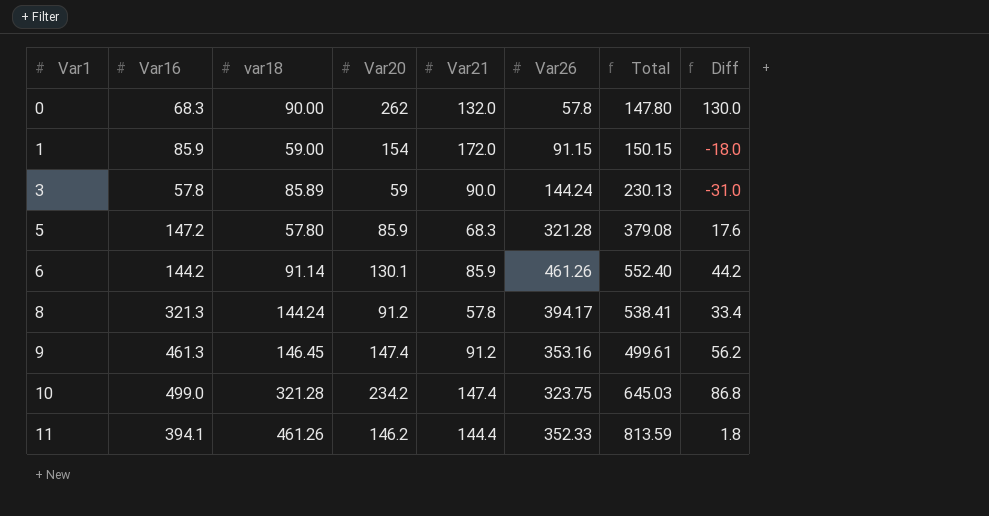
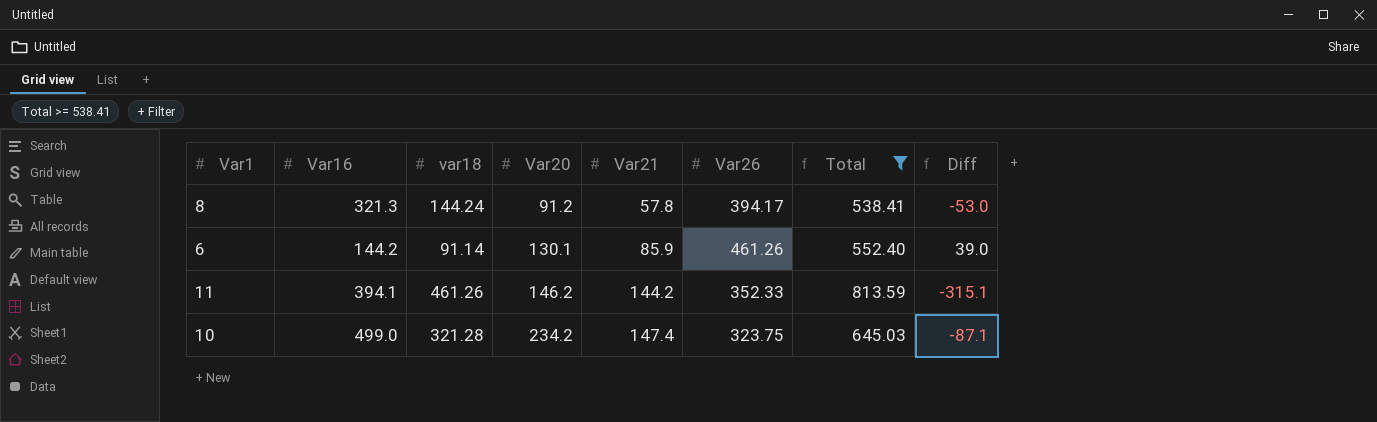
filter: none -> Total >= 538.41
row order: Var1 ascending -> Var20 ascending
column Diff | formula: [Var20] - [Var21] -> [Var20] - [var18]
11 | Var21: 144.4 -> 144.2

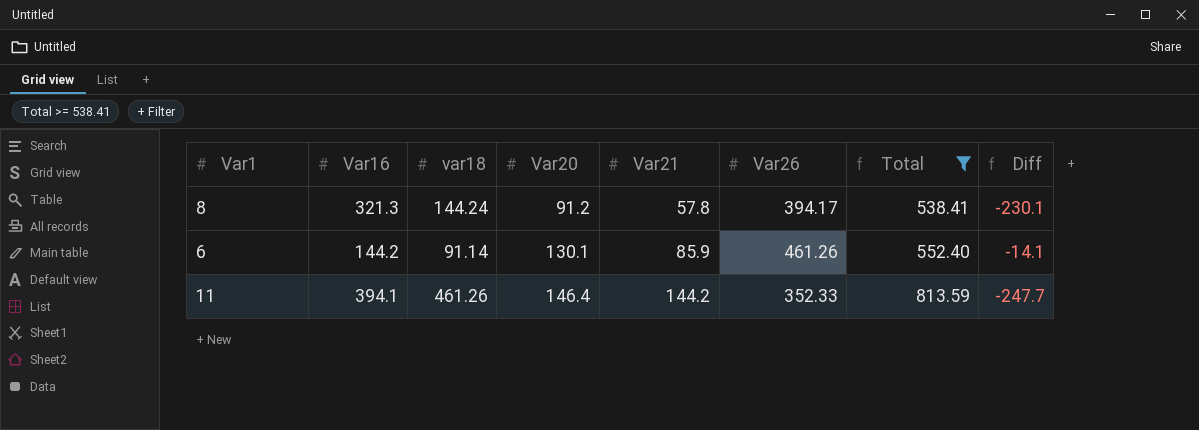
column Diff | formula: [Var20] - [var18] -> [Var20] - [Var16]
row 10: 499.0 | 321.28 | 234.2 | 147.4 | 323.75 | 645.03 | -87.1 -> none
11 | Var20: 146.2 -> 146.4

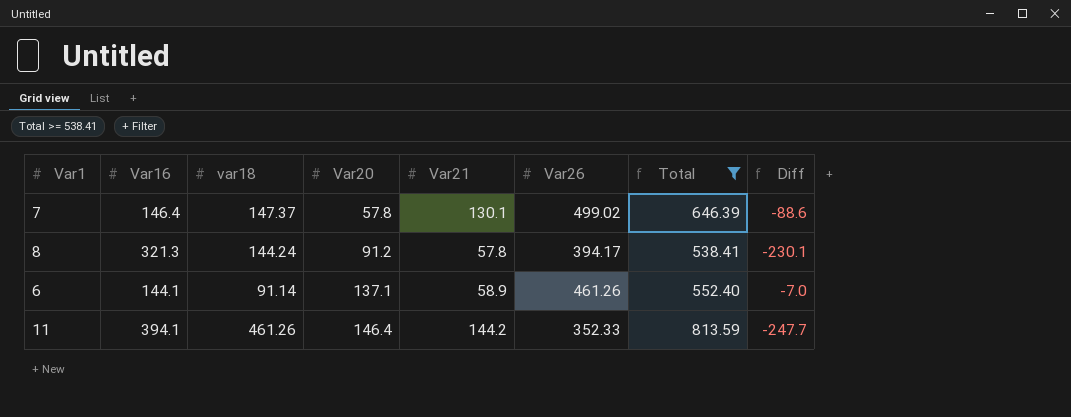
row 7: none -> 146.4 | 147.37 | 57.8 | 130.1 | 499.02 | 646.39 | -88.6
6 | Var16: 144.2 -> 144.1
6 | Var20: 130.1 -> 137.1
6 | Var21: 85.9 -> 58.9
6 | Diff: -14.1 -> -7.0

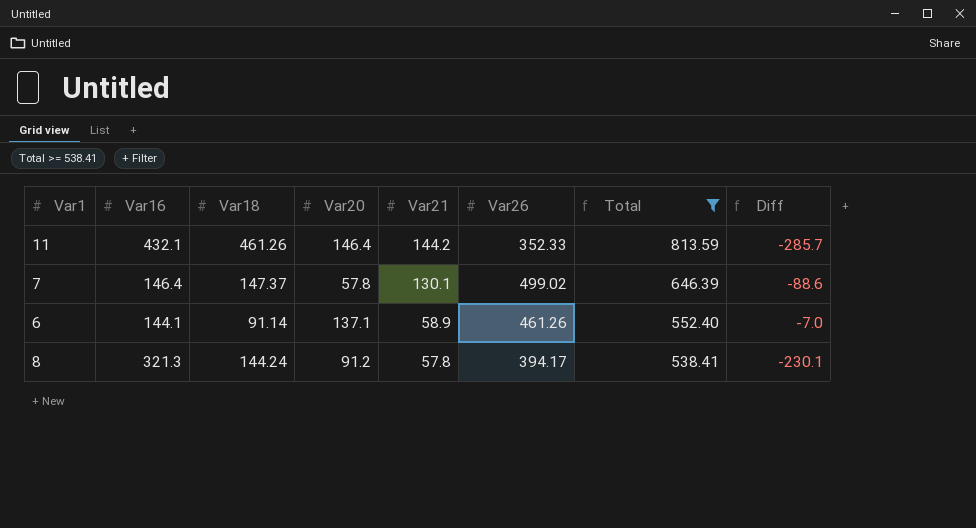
row order: Var20 ascending -> Var21 descending
column name: var18 -> Var18
11 | Var16: 394.1 -> 432.1
11 | Diff: -247.7 -> -285.7

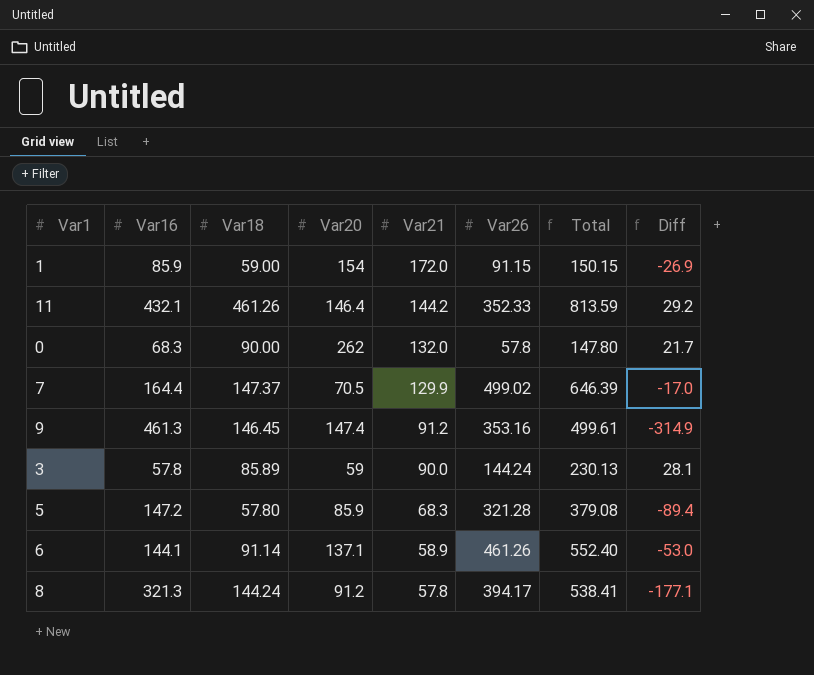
filter: Total >= 538.41 -> none
column Diff | formula: [Var20] - [Var16] -> [Var18] - [Var16]
7 | Var16: 146.4 -> 164.4
7 | Var20: 57.8 -> 70.5
7 | Var21: 130.1 -> 129.9

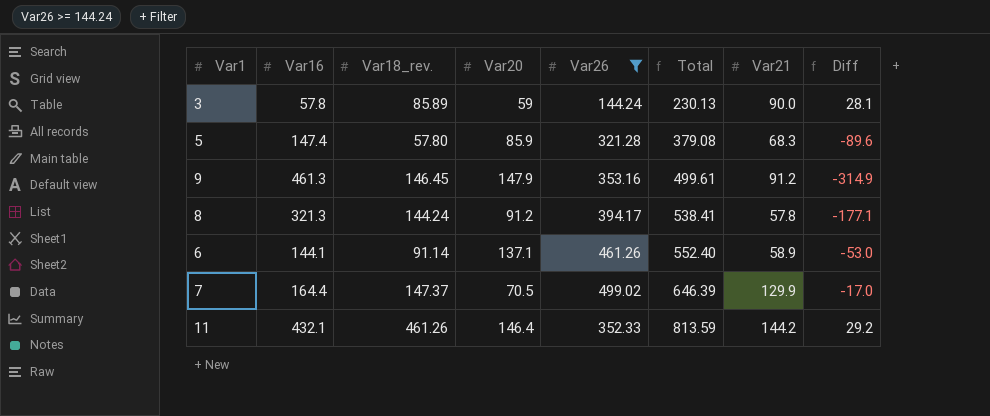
filter: none -> Var26 >= 144.24
row order: Var21 descending -> Total ascending
column name: Var18 -> Var18_rev.
column Var21 | position: 5 -> 7
5 | Var16: 147.2 -> 147.4
5 | Diff: -89.4 -> -89.6
9 | Var20: 147.4 -> 147.9

